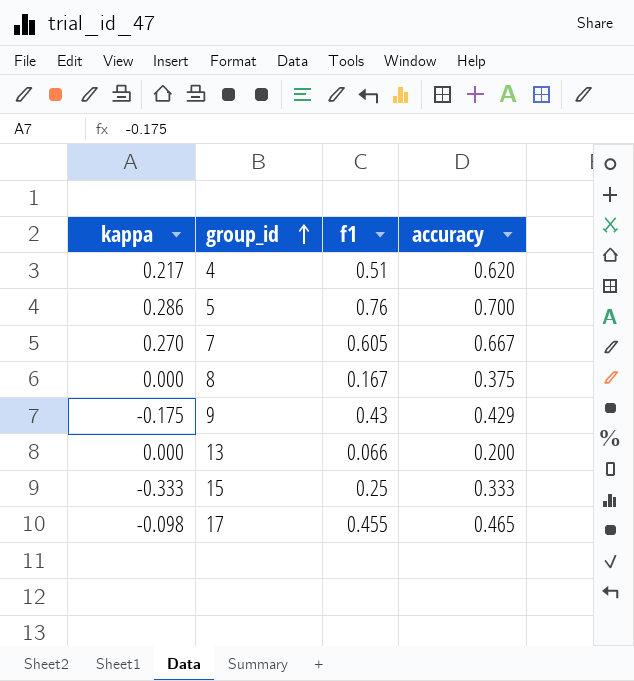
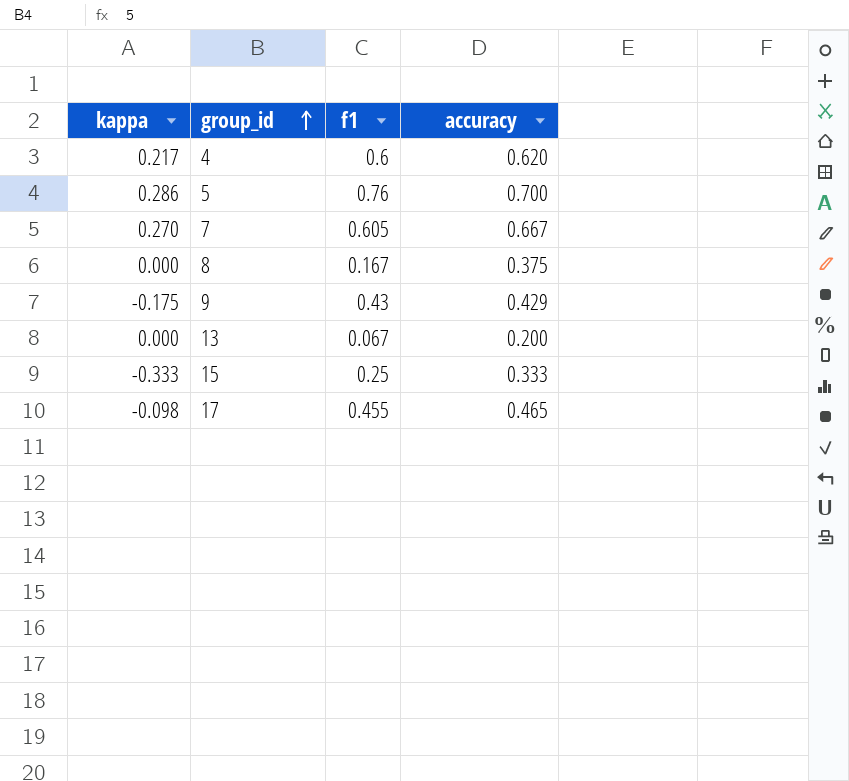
4 | f1: 0.51 -> 0.6
13 | f1: 0.066 -> 0.067

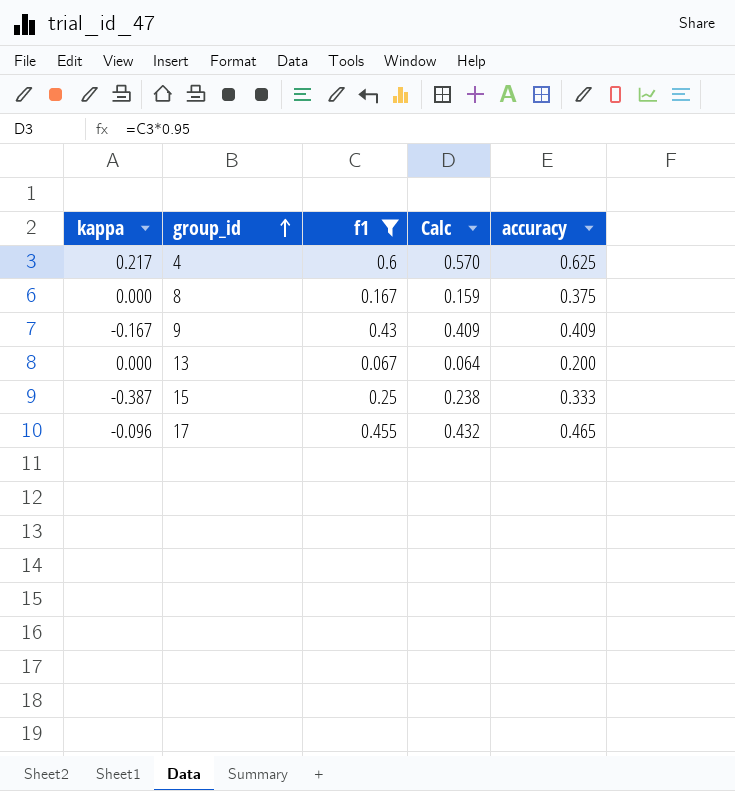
filter: none -> f1 <= 0.6
column Calc | formula: none -> [f1] * 0.95
4 | accuracy: 0.620 -> 0.625
9 | kappa: -0.175 -> -0.167
9 | accuracy: 0.429 -> 0.409
15 | kappa: -0.333 -> -0.387
17 | kappa: -0.098 -> -0.096

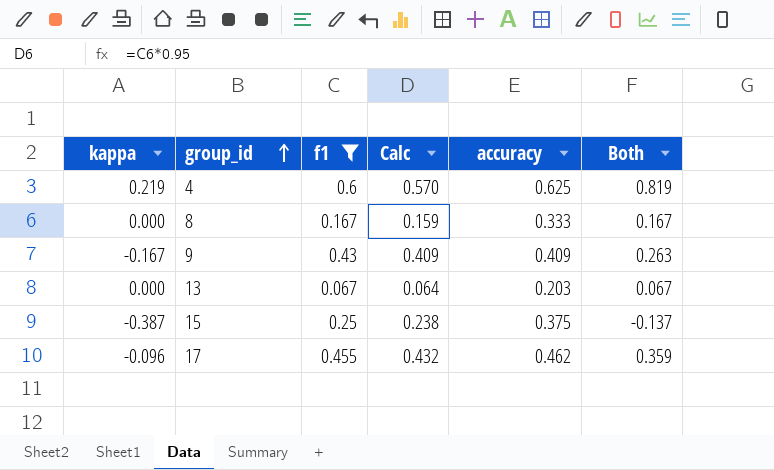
column Both | formula: none -> [kappa] + [f1]
4 | kappa: 0.217 -> 0.219
8 | accuracy: 0.375 -> 0.333
13 | accuracy: 0.200 -> 0.203
15 | accuracy: 0.333 -> 0.375
17 | accuracy: 0.465 -> 0.462

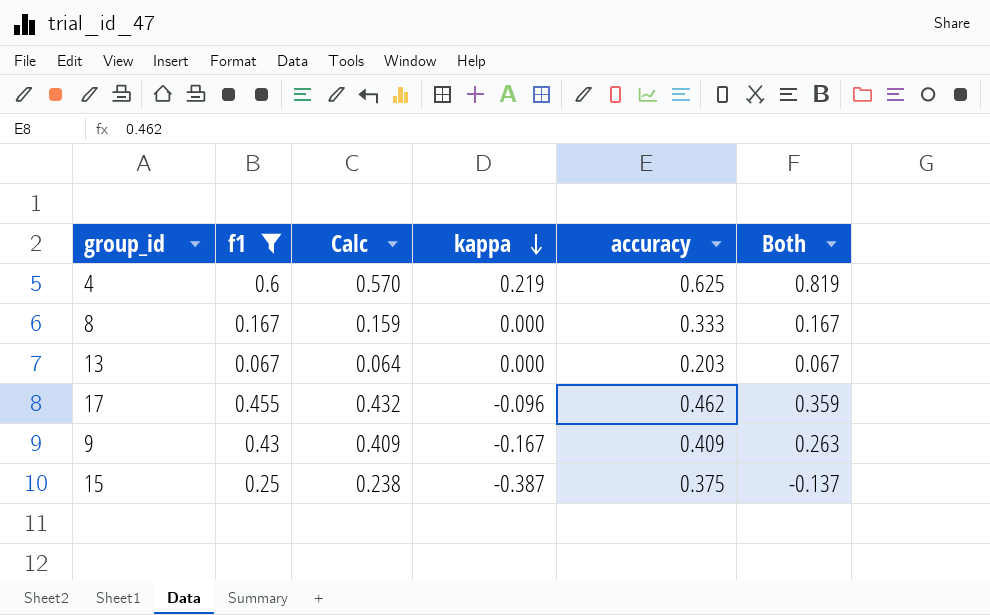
row order: group_id ascending -> kappa descending
column kappa | position: 1 -> 4

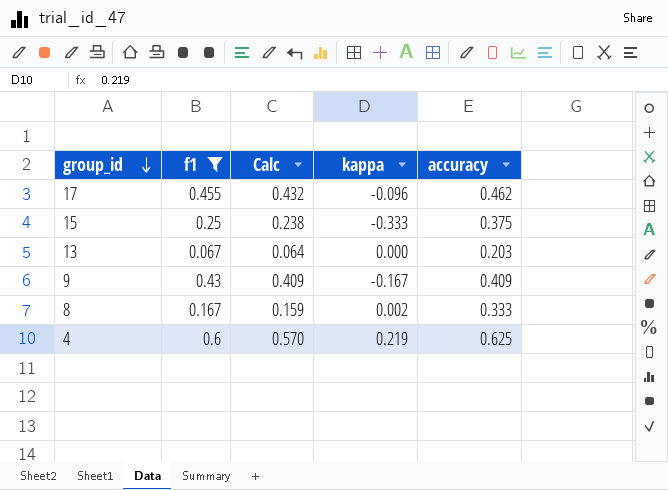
row order: kappa descending -> group_id descending
column Both | formula: [f1] + [kappa] -> none
15 | kappa: -0.387 -> -0.333
8 | kappa: 0.000 -> 0.002

